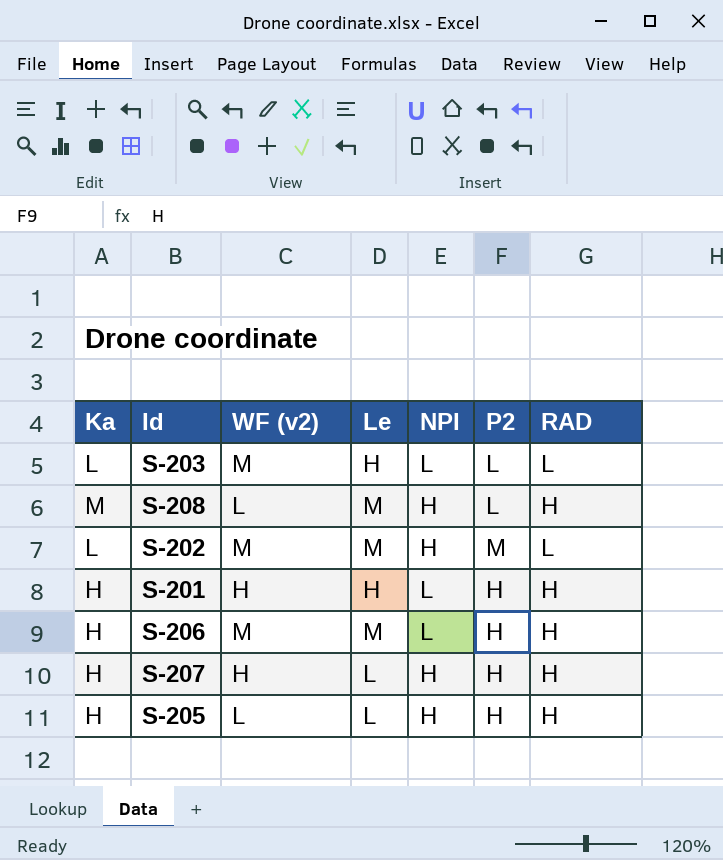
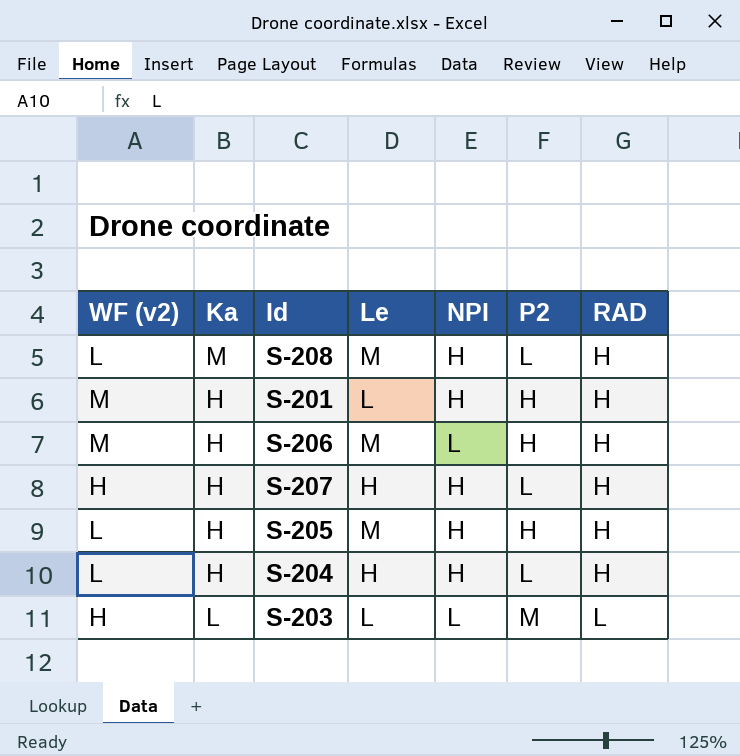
row order: none -> RAD ascending
column WF (v2) | position: 3 -> 1
row S-202: L | M | M | H | M | L -> none
S-201 | WF (v2): H -> M
S-201 | Le: H -> L
S-201 | NPI: L -> H
S-207 | Le: L -> H
S-207 | P2: H -> L
S-205 | Le: L -> M
row S-204: none -> L | H | H | H | L | H
S-203 | WF (v2): M -> H
S-203 | Le: H -> L
S-203 | P2: L -> M

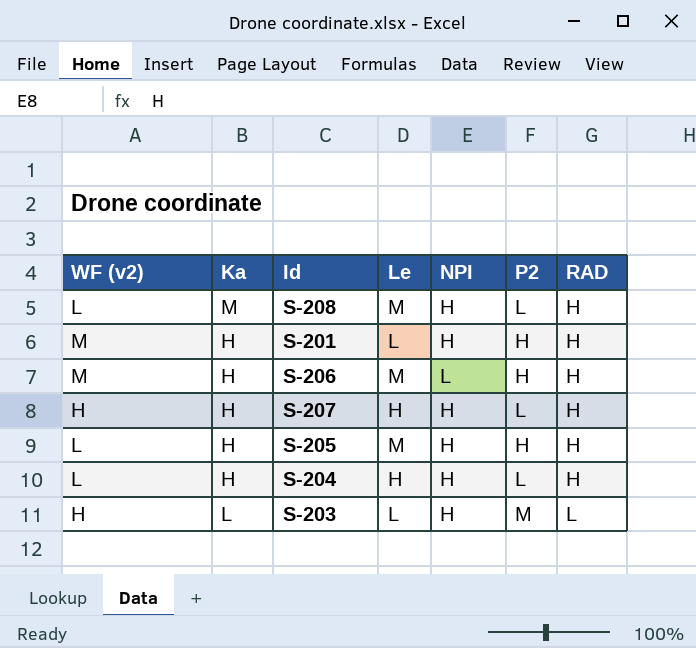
S-203 | NPI: L -> H

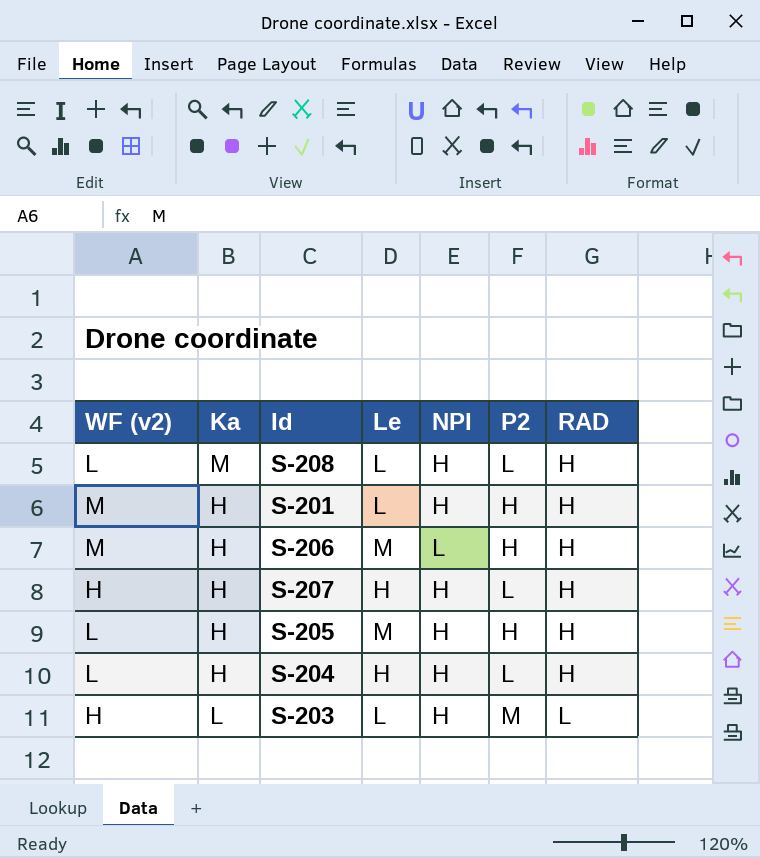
S-208 | Le: M -> L

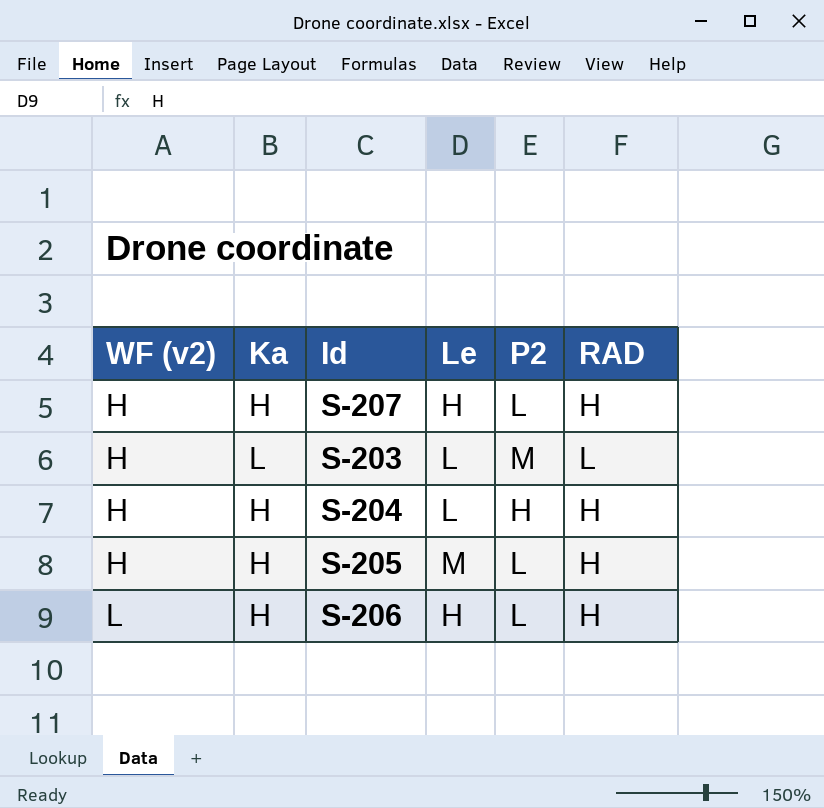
row order: RAD ascending -> WF (v2) ascending
column NPI | position: 5 -> none
row S-208: L | M | L | H | L | H -> none
row S-201: M | H | L | H | H | H -> none
S-204 | WF (v2): L -> H
S-204 | Le: H -> L
S-204 | P2: L -> H
S-205 | WF (v2): L -> H
S-205 | P2: H -> L
S-206 | WF (v2): M -> L
S-206 | Le: M -> H
S-206 | P2: H -> L

